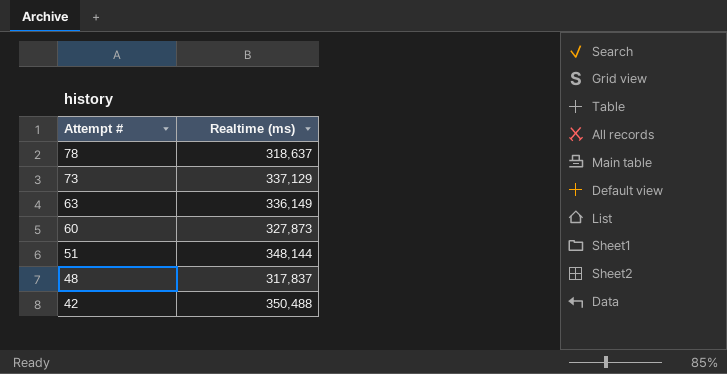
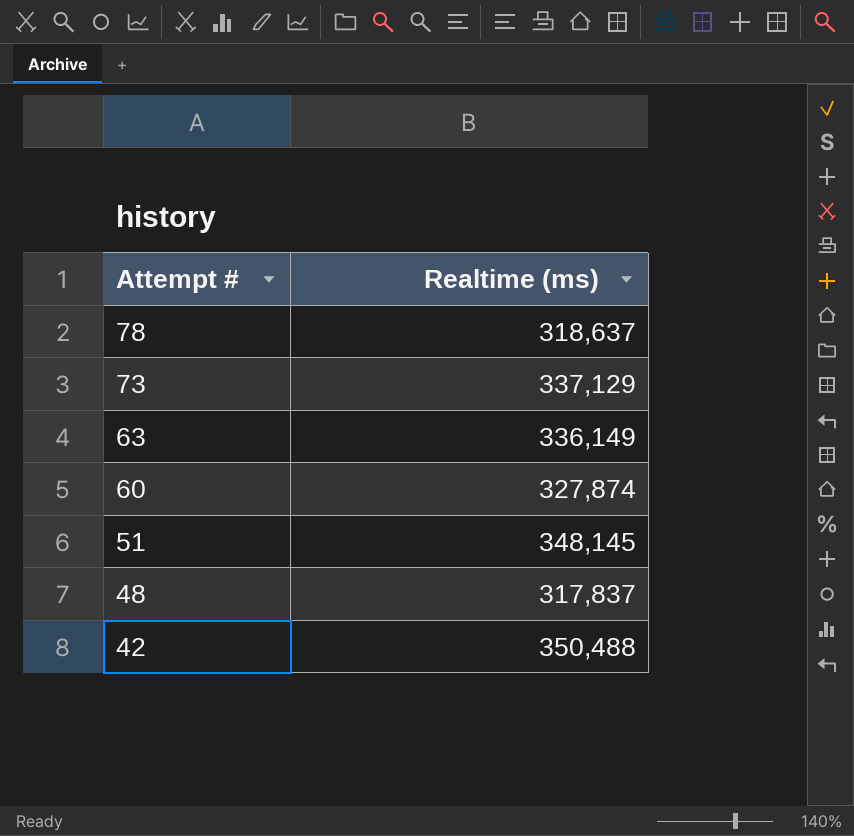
60 | Realtime (ms): 327,873 -> 327,874
51 | Realtime (ms): 348,144 -> 348,145

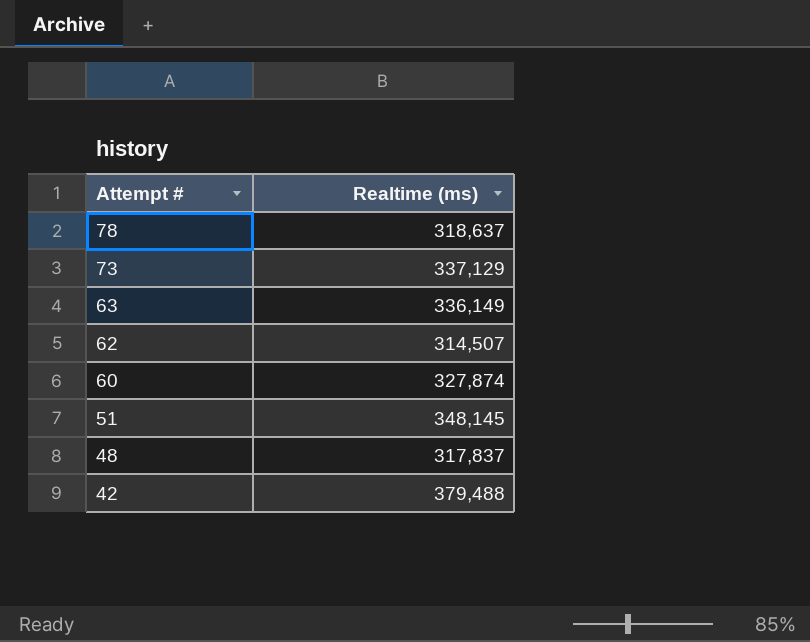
row 62: none -> 314,507
42 | Realtime (ms): 350,488 -> 379,488

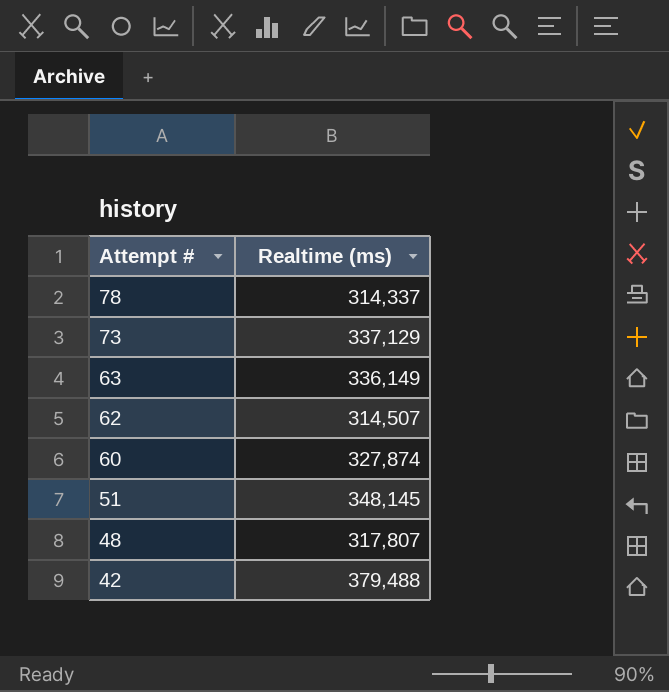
78 | Realtime (ms): 318,637 -> 314,337
48 | Realtime (ms): 317,837 -> 317,807

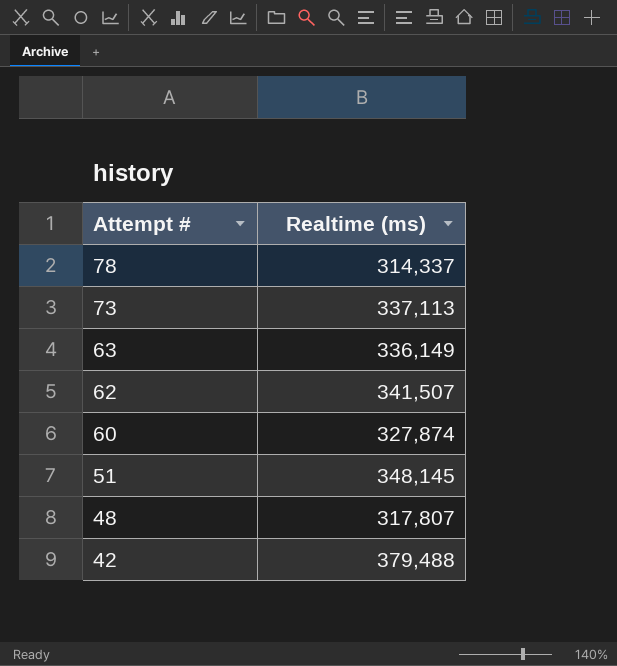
73 | Realtime (ms): 337,129 -> 337,113
62 | Realtime (ms): 314,507 -> 341,507

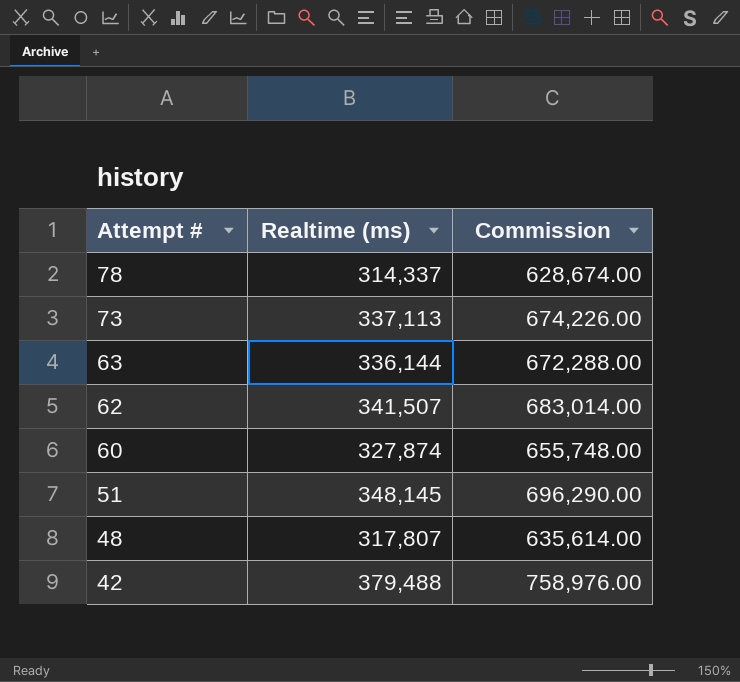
column Commission | formula: none -> [Realtime (ms)] * 2
63 | Realtime (ms): 336,149 -> 336,144

